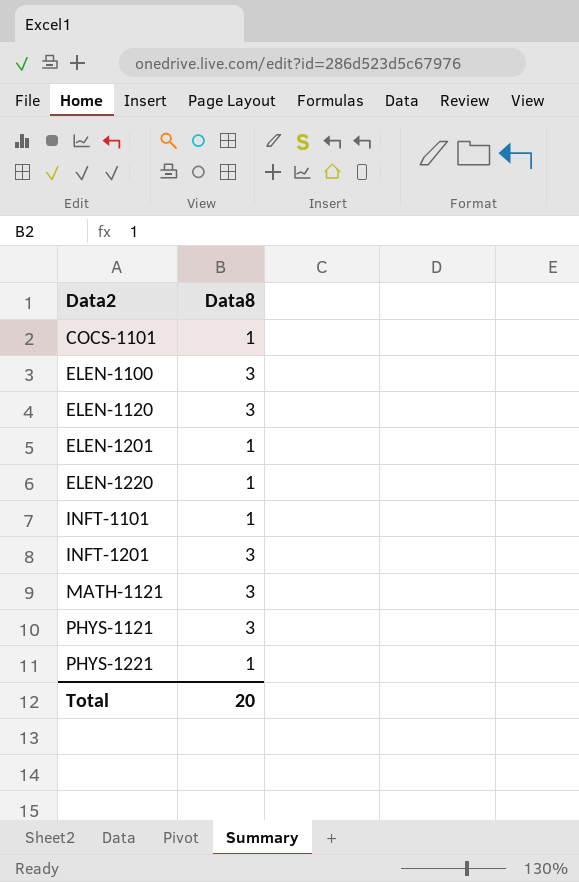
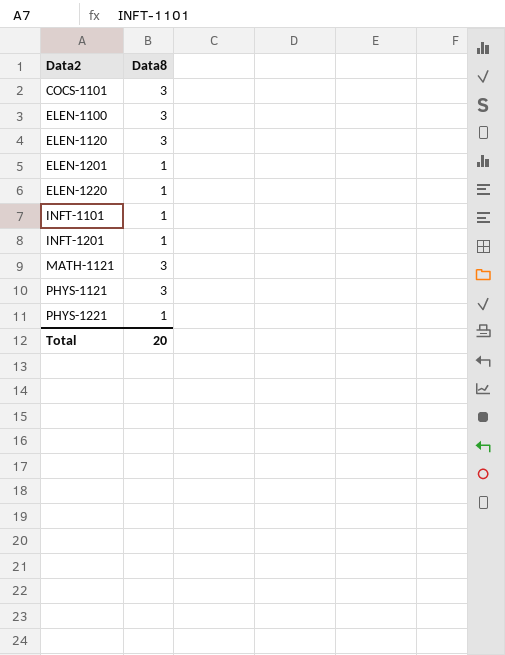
COCS-1101 | Data8: 1 -> 3
INFT-1201 | Data8: 3 -> 1

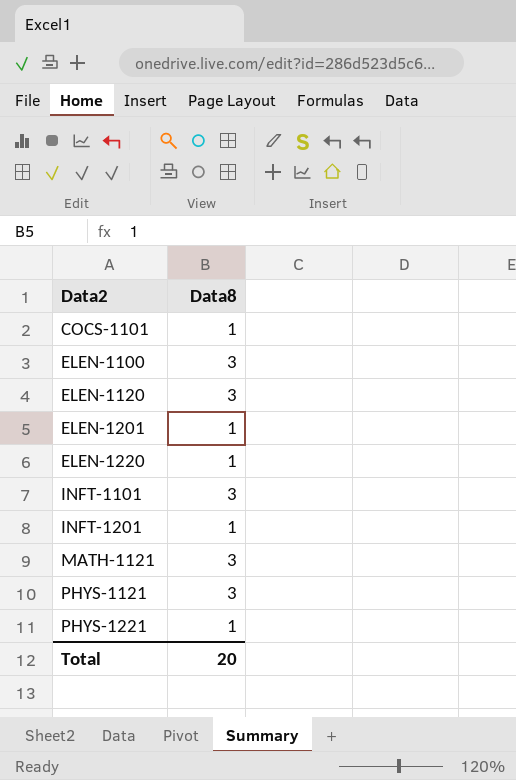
COCS-1101 | Data8: 3 -> 1
INFT-1101 | Data8: 1 -> 3

